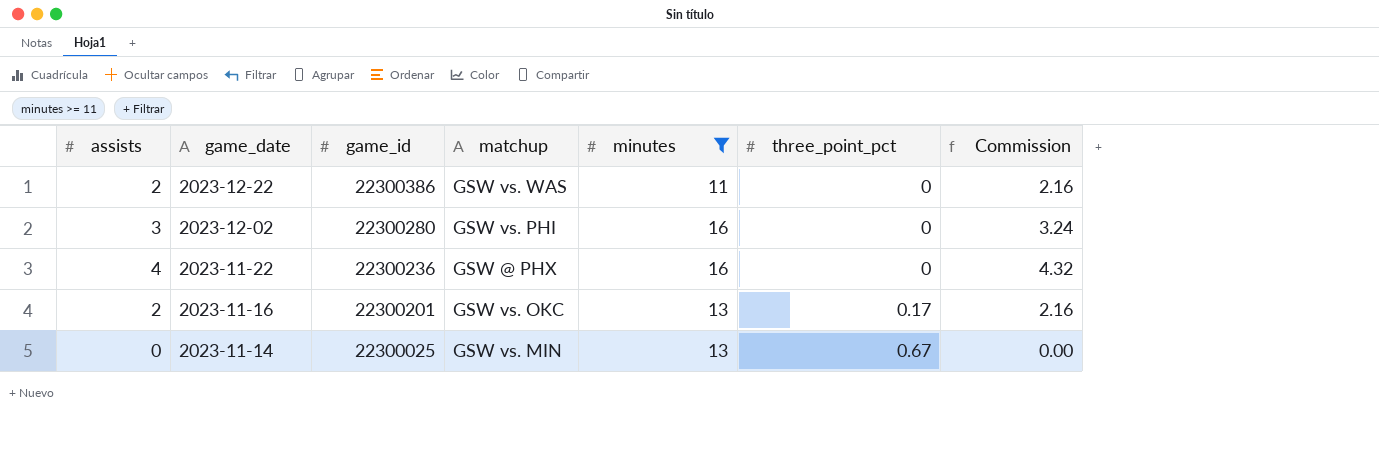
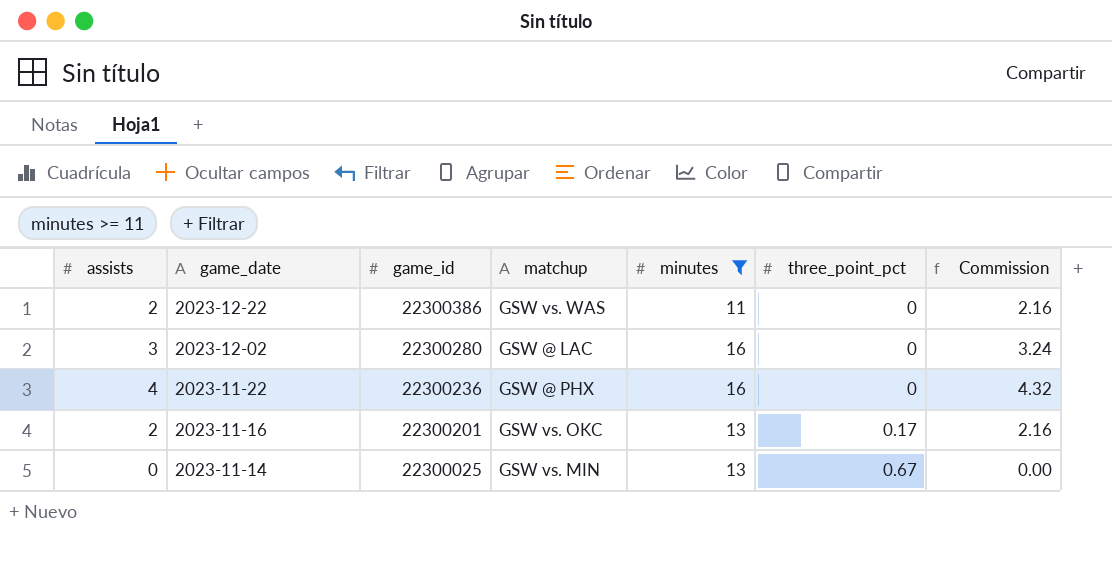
2023-12-02 | matchup: GSW vs. PHI -> GSW @ LAC

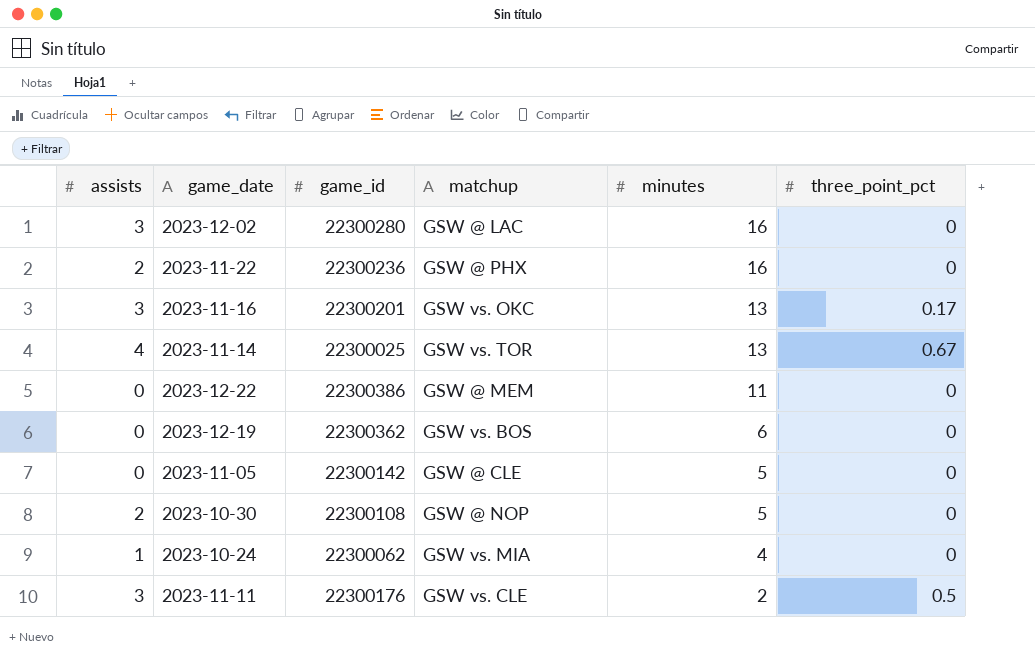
filter: minutes >= 11 -> none
row order: game_date descending -> minutes descending
column Commission | formula: [assists] * 1.08 -> none
2023-11-22 | assists: 4 -> 2
2023-11-16 | assists: 2 -> 3
2023-11-14 | assists: 0 -> 4
2023-11-14 | matchup: GSW vs. MIN -> GSW vs. TOR
2023-12-22 | assists: 2 -> 0
2023-12-22 | matchup: GSW vs. WAS -> GSW @ MEM

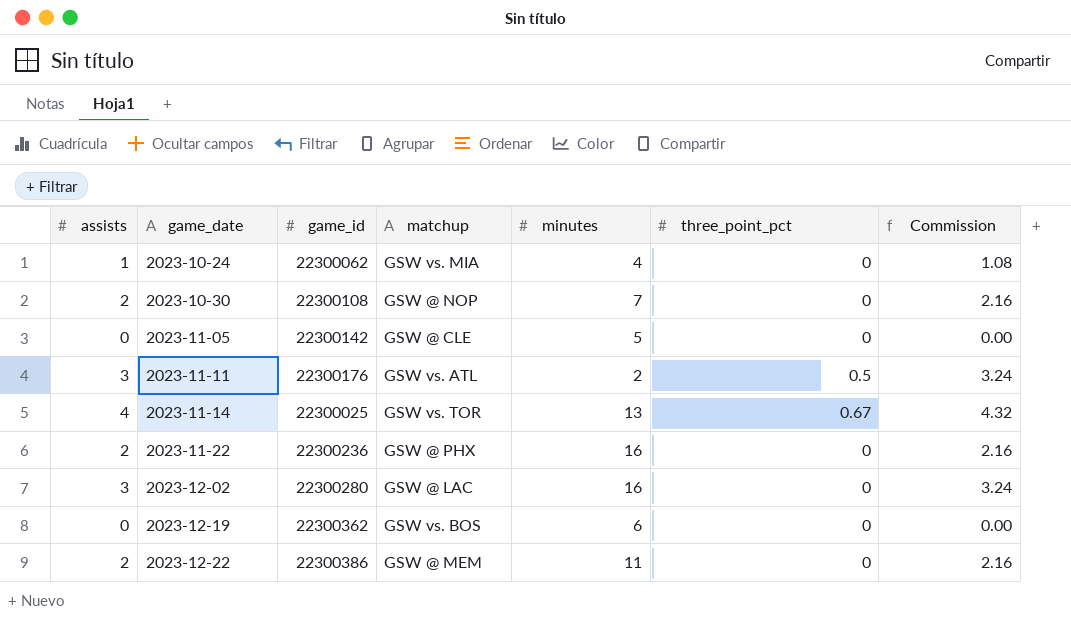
row order: minutes descending -> game_date ascending
column Commission | formula: none -> [assists] * 1.08
row 2023-11-16: 3 | 22300201 | GSW vs. OKC | 13 | 0.17 -> none
2023-10-30 | minutes: 5 -> 7
2023-11-11 | matchup: GSW vs. CLE -> GSW vs. ATL
2023-12-22 | assists: 0 -> 2

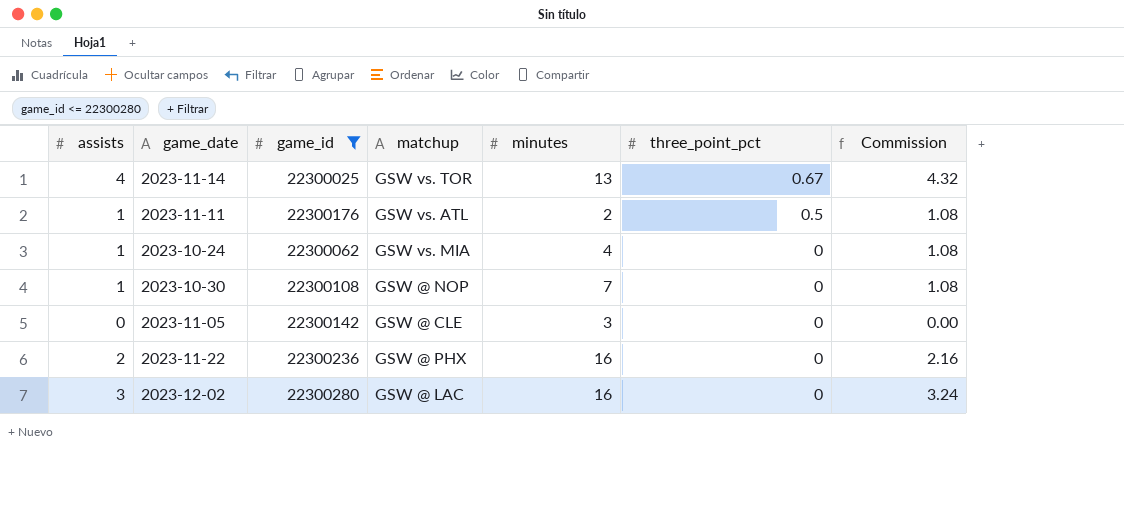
filter: none -> game_id <= 22300280
row order: game_date ascending -> three_point_pct descending
2023-11-11 | assists: 3 -> 1
2023-11-11 | Commission: 3.24 -> 1.08
2023-10-30 | assists: 2 -> 1
2023-10-30 | Commission: 2.16 -> 1.08
2023-11-05 | minutes: 5 -> 3

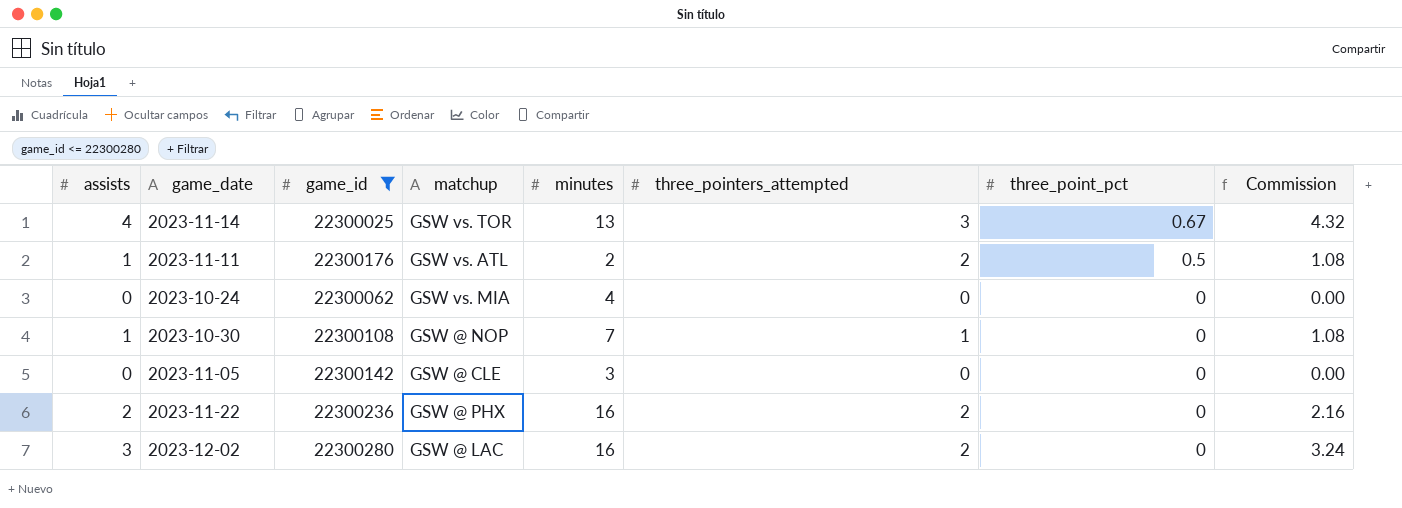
column three_pointers_attempted | position: none -> 6
2023-10-24 | assists: 1 -> 0
2023-10-24 | Commission: 1.08 -> 0.00

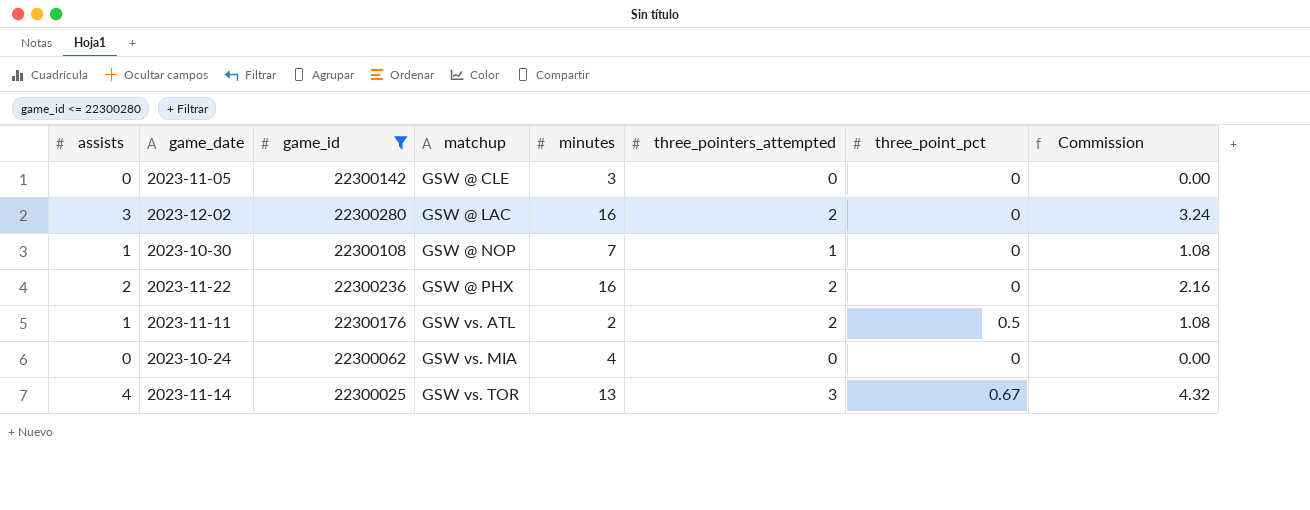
row order: three_point_pct descending -> matchup ascending

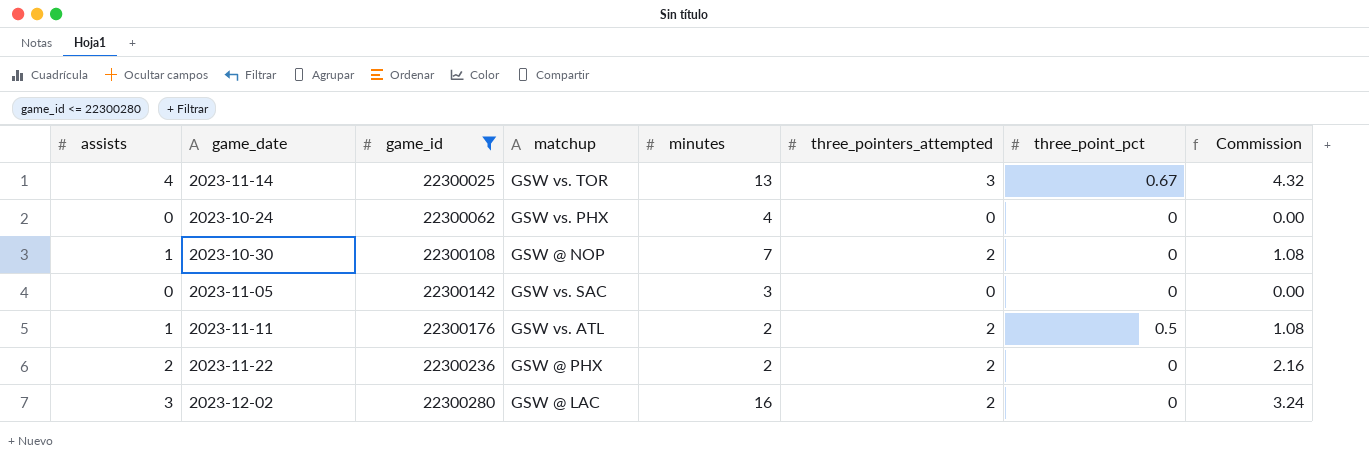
row order: matchup ascending -> game_id ascending
2023-10-24 | matchup: GSW vs. MIA -> GSW vs. PHX
2023-10-30 | three_pointers_attempted: 1 -> 2
2023-11-05 | matchup: GSW @ CLE -> GSW vs. SAC
2023-11-22 | minutes: 16 -> 2

